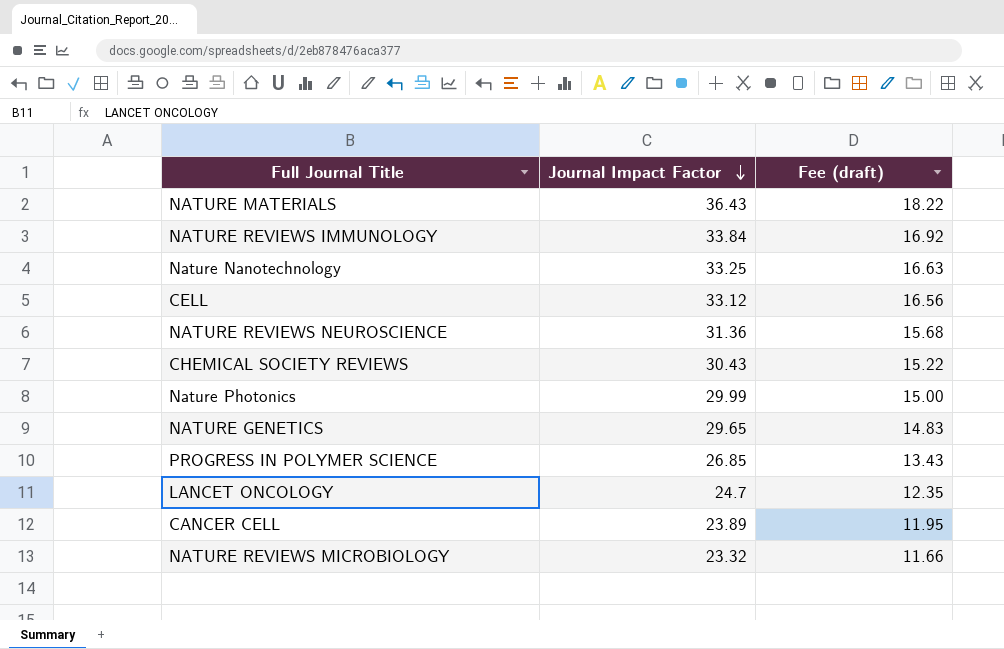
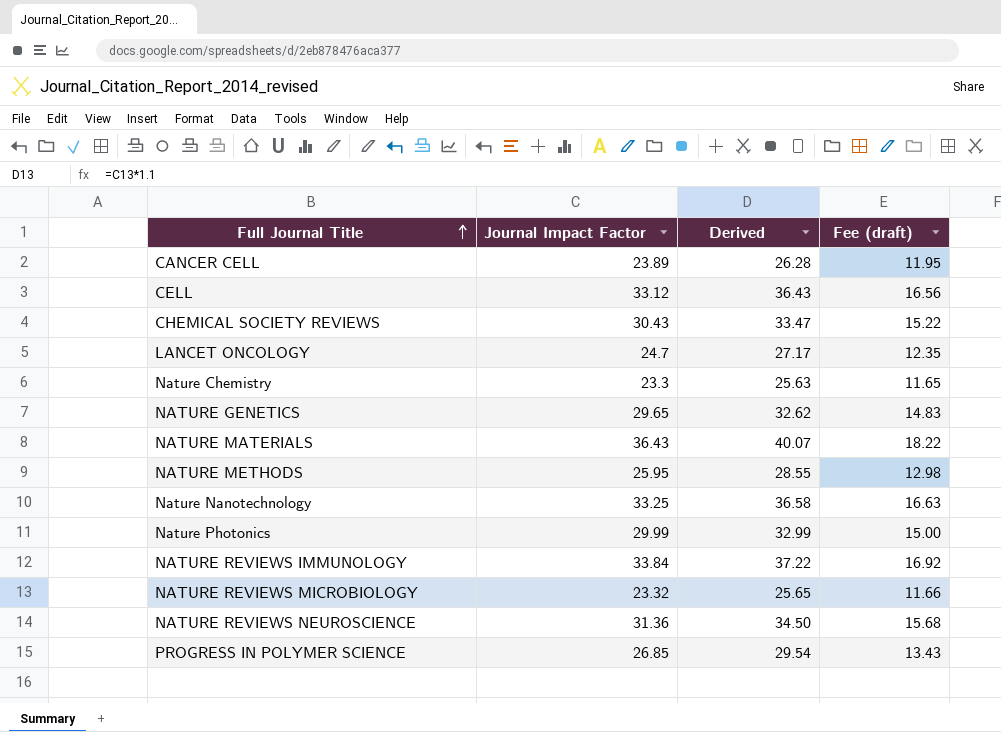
row order: Journal Impact Factor descending -> Full Journal Title ascending
column Derived | formula: none -> [Journal Impact Factor] * 1.1
row Nature Chemistry: none -> 23.3 | 25.63 | 11.65
row NATURE METHODS: none -> 25.95 | 28.55 | 12.98

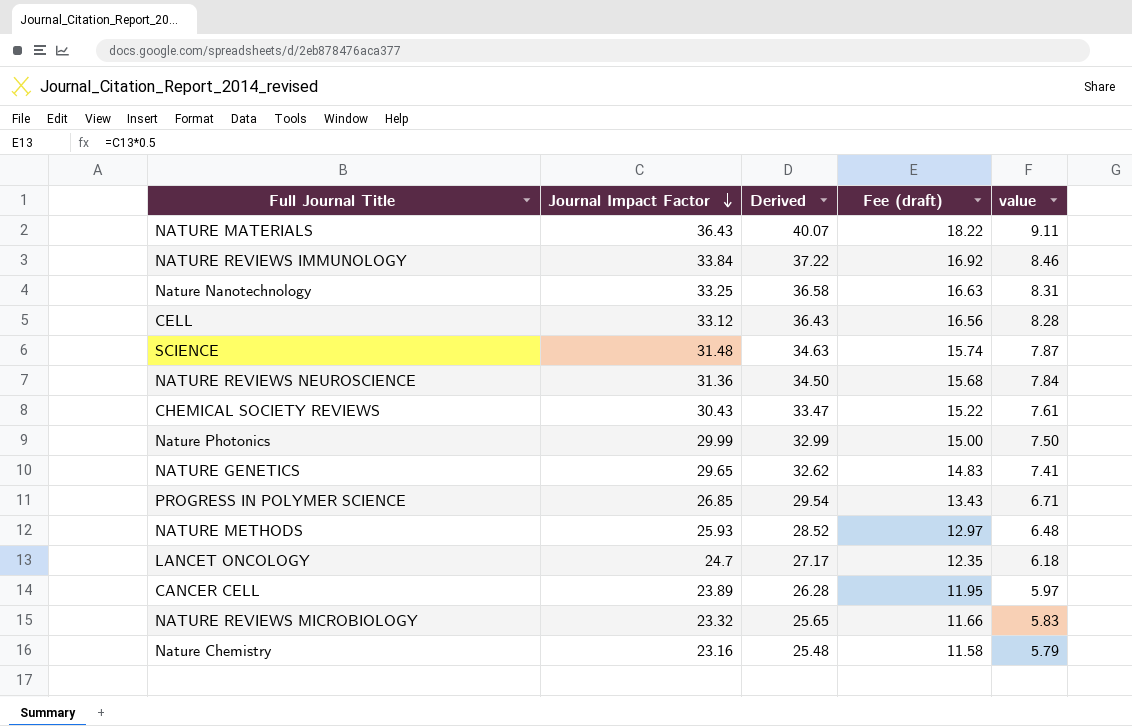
row order: Full Journal Title ascending -> Journal Impact Factor descending
column value | formula: none -> [Journal Impact Factor] * 0.25
row SCIENCE: none -> 31.48 | 34.63 | 15.74 | 7.87
NATURE METHODS | Journal Impact Factor: 25.95 -> 25.93
NATURE METHODS | Derived: 28.55 -> 28.52
NATURE METHODS | Fee (draft): 12.98 -> 12.97
Nature Chemistry | Journal Impact Factor: 23.3 -> 23.16
Nature Chemistry | Derived: 25.63 -> 25.48
Nature Chemistry | Fee (draft): 11.65 -> 11.58

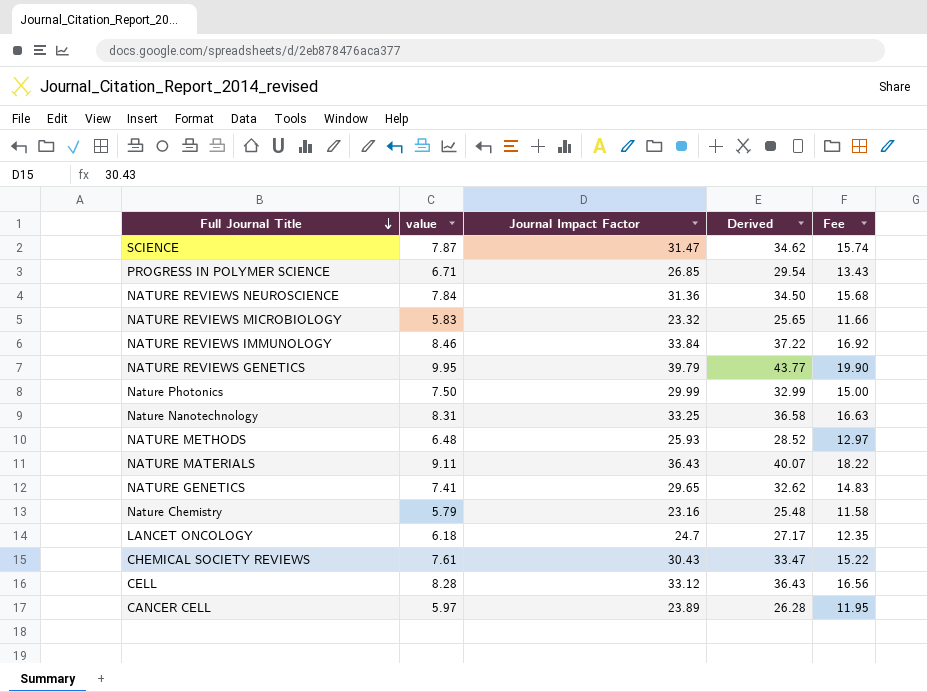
row order: Journal Impact Factor descending -> Full Journal Title descending
column value | position: 5 -> 2
column name: Fee (draft) -> Fee
SCIENCE | Journal Impact Factor: 31.48 -> 31.47
SCIENCE | Derived: 34.63 -> 34.62
row NATURE REVIEWS GENETICS: none -> 9.95 | 39.79 | 43.77 | 19.90

